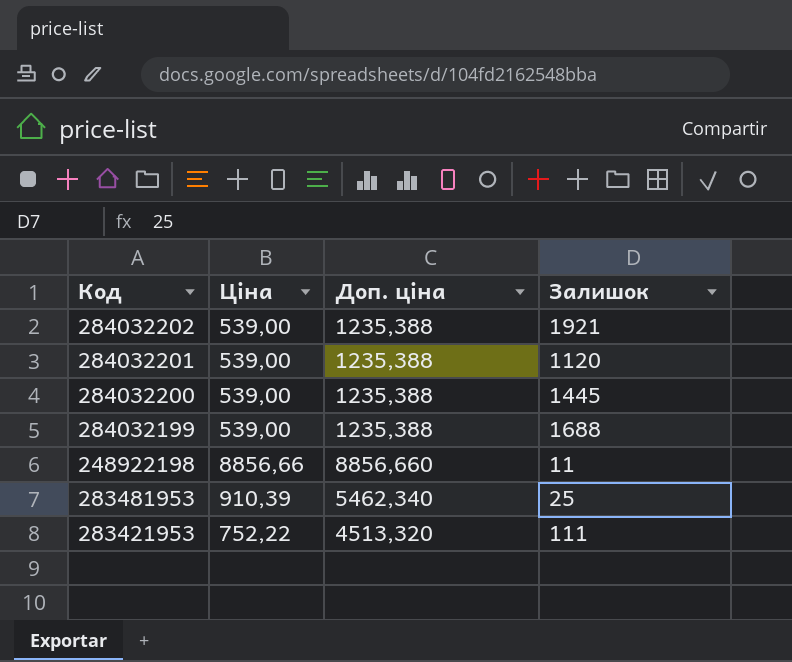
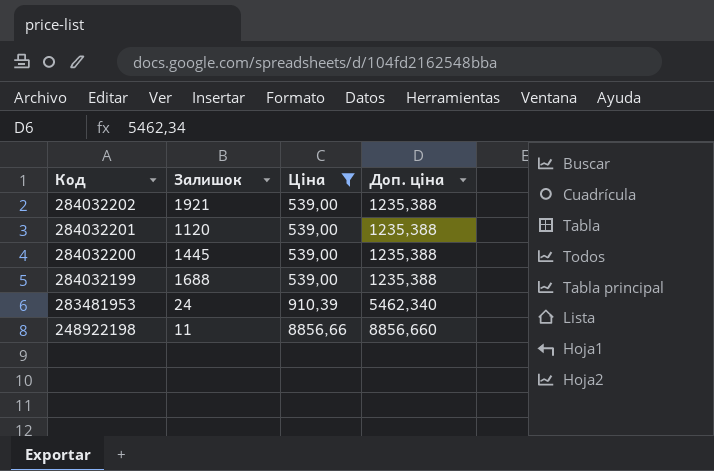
filter: none -> Ціна != 752,22
row order: none -> Код descending
column Залишок | position: 4 -> 2
283481953 | Залишок: 25 -> 24

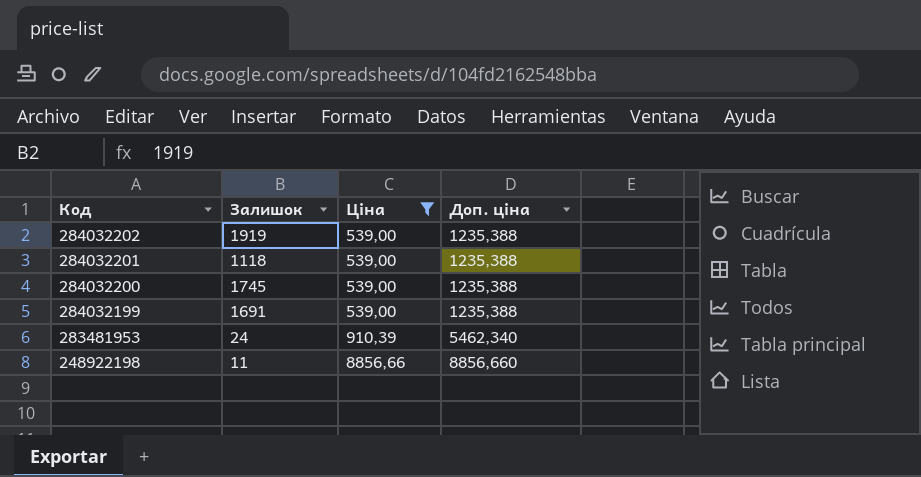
284032202 | Залишок: 1921 -> 1919
284032201 | Залишок: 1120 -> 1118
284032200 | Залишок: 1445 -> 1745
284032199 | Залишок: 1688 -> 1691

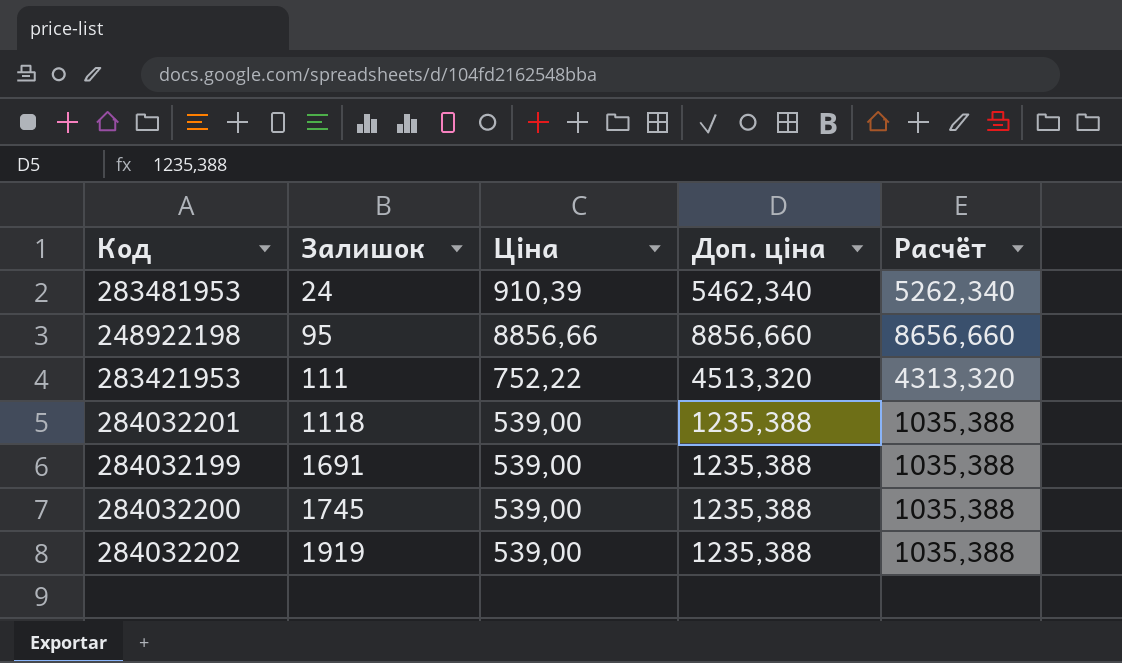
filter: Ціна != 752,22 -> none
row order: Код descending -> Залишок ascending
column Расчёт | formula: none -> [Доп. ціна] - 200
248922198 | Залишок: 11 -> 95

